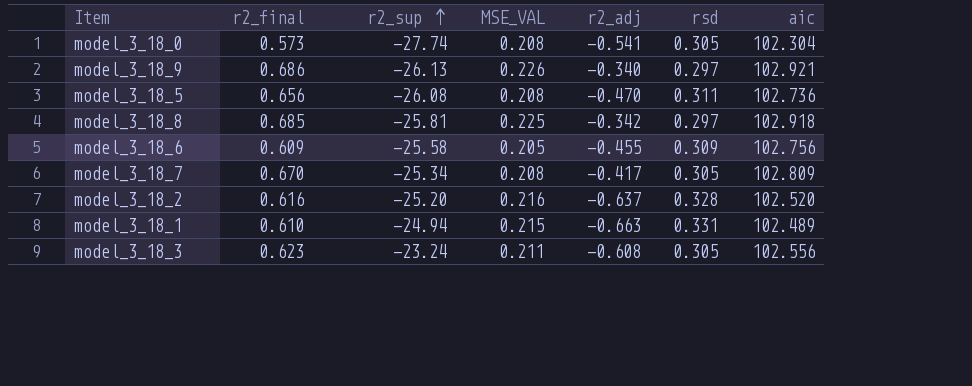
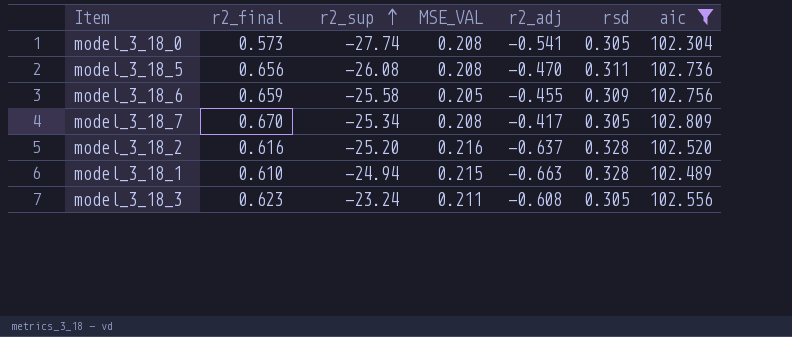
filter: none -> aic <= 102.809
model_3_18_6 | r2_final: 0.609 -> 0.659
model_3_18_1 | rsd: 0.331 -> 0.328

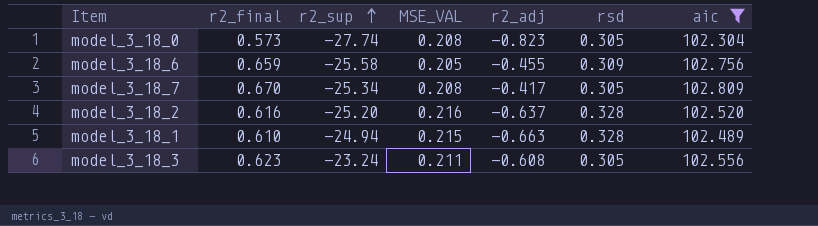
row model_3_18_5: 0.656 | -26.08 | 0.208 | -0.470 | 0.311 | 102.736 -> none
model_3_18_0 | r2_adj: -0.541 -> -0.823

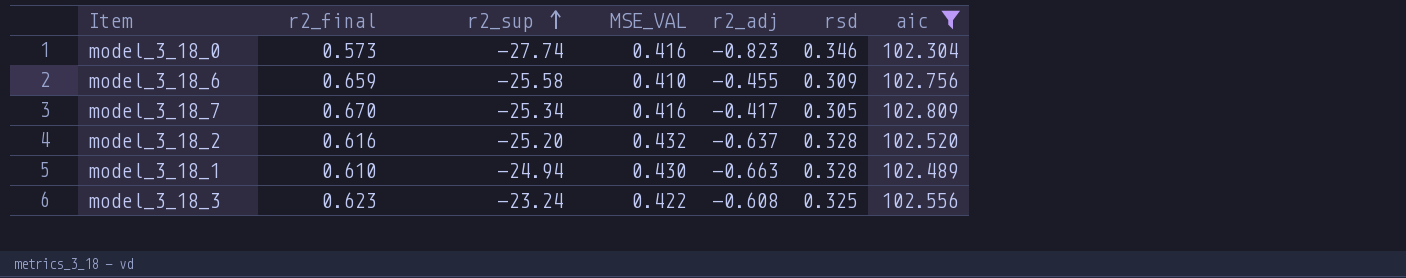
model_3_18_0 | MSE_VAL: 0.208 -> 0.416
model_3_18_0 | rsd: 0.305 -> 0.346
model_3_18_6 | MSE_VAL: 0.205 -> 0.410
model_3_18_7 | MSE_VAL: 0.208 -> 0.416
model_3_18_2 | MSE_VAL: 0.216 -> 0.432
model_3_18_1 | MSE_VAL: 0.215 -> 0.430
model_3_18_3 | MSE_VAL: 0.211 -> 0.422
model_3_18_3 | rsd: 0.305 -> 0.325

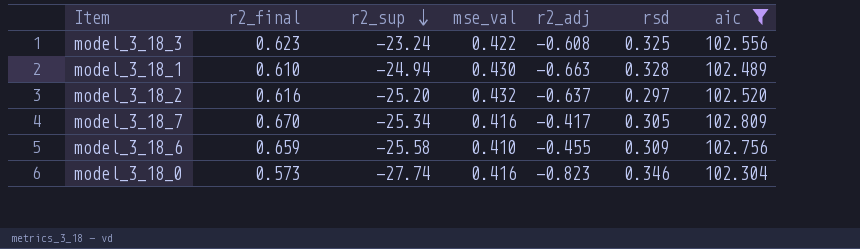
row order: r2_sup ascending -> r2_sup descending
column name: MSE_VAL -> mse_val
model_3_18_2 | rsd: 0.328 -> 0.297

